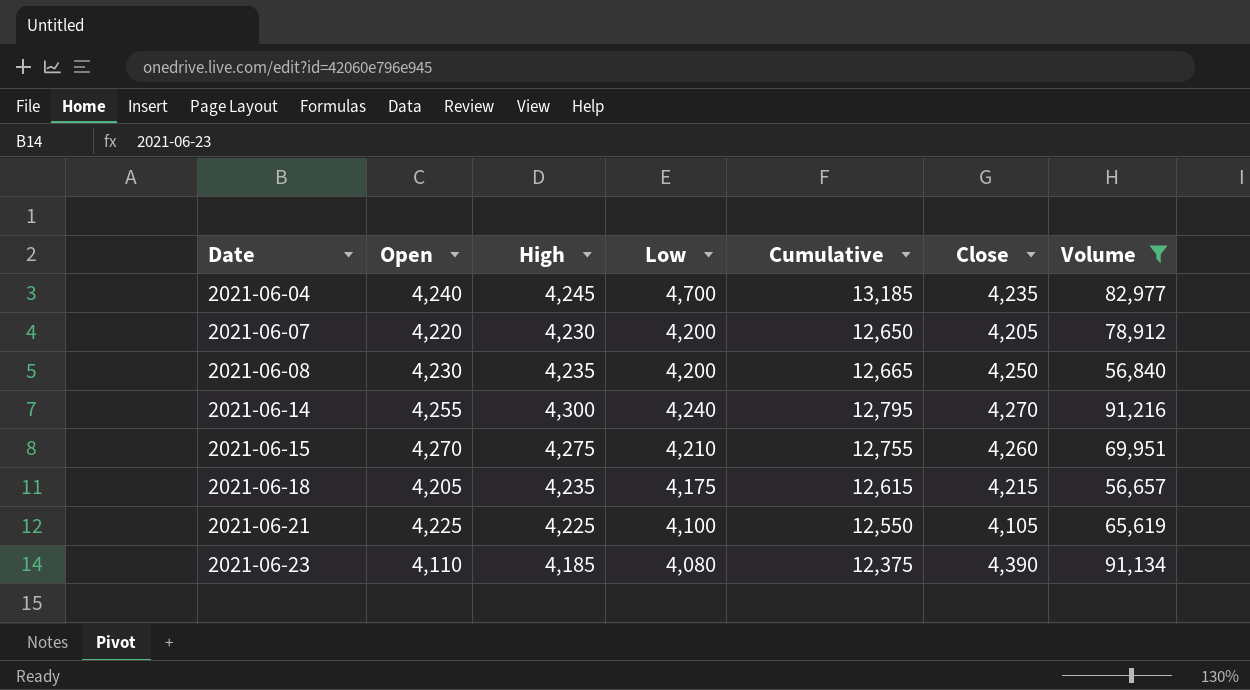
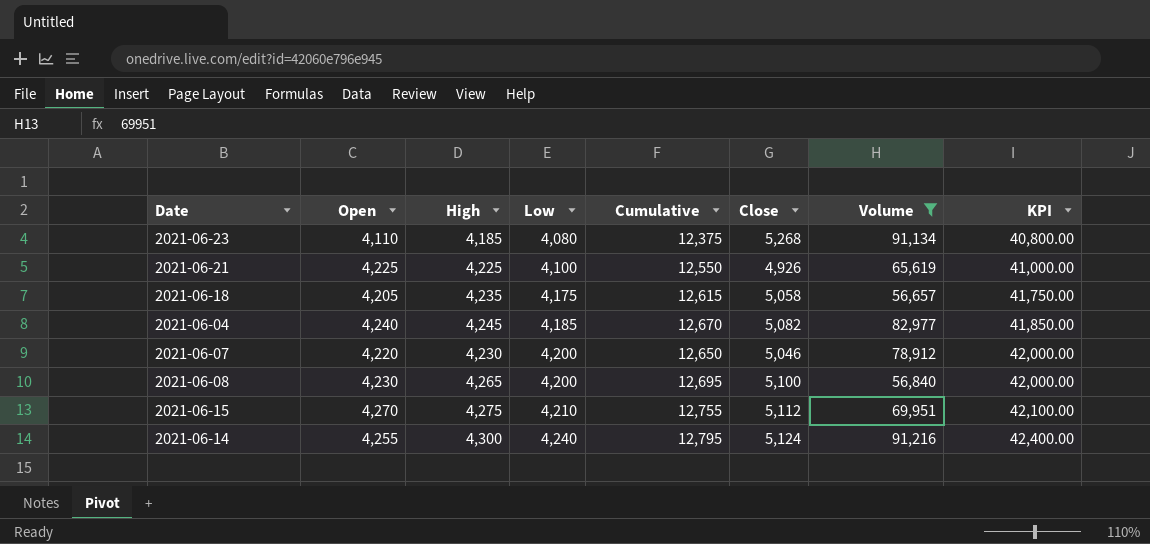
row order: Date ascending -> Low ascending
column KPI | formula: none -> [Low] * 10
2021-06-23 | Close: 4,390 -> 5,268
2021-06-21 | Close: 4,105 -> 4,926
2021-06-18 | Close: 4,215 -> 5,058
2021-06-04 | Low: 4,700 -> 4,185
2021-06-04 | Cumulative: 13,185 -> 12,670
2021-06-04 | Close: 4,235 -> 5,082
2021-06-07 | Close: 4,205 -> 5,046
2021-06-08 | High: 4,235 -> 4,265
2021-06-08 | Cumulative: 12,665 -> 12,695
2021-06-08 | Close: 4,250 -> 5,100
2021-06-15 | Close: 4,260 -> 5,112
2021-06-14 | Close: 4,270 -> 5,124

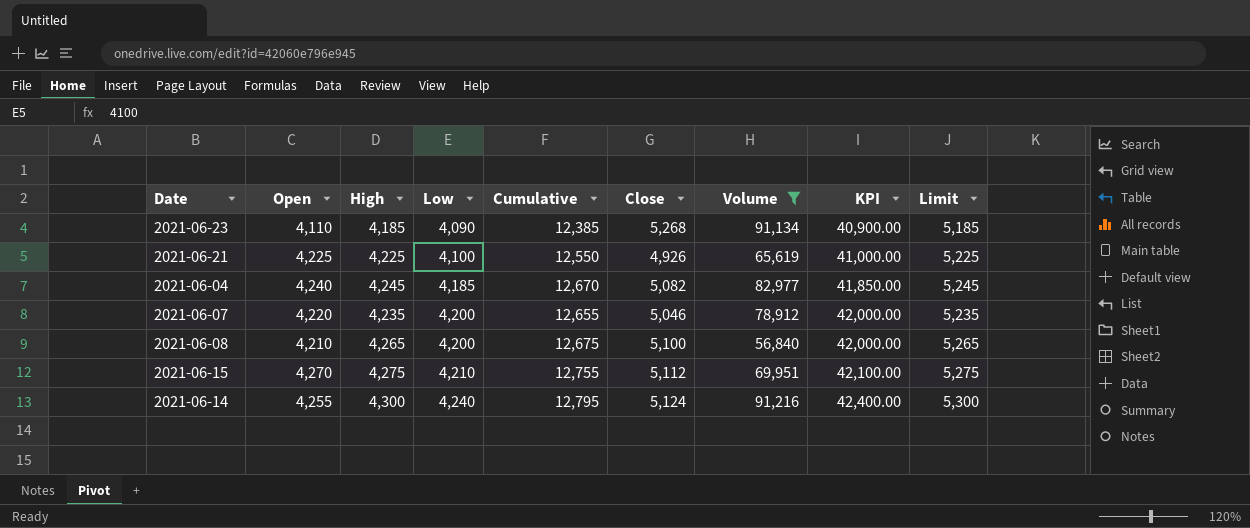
column Limit | formula: none -> [High] + 1000
row 2021-06-18: 4,205 | 4,235 | 4,175 | 12,615 | 5,058 | 56,657 | 41,750.00 -> none
2021-06-23 | Low: 4,080 -> 4,090
2021-06-23 | Cumulative: 12,375 -> 12,385
2021-06-23 | KPI: 40,800.00 -> 40,900.00
2021-06-07 | High: 4,230 -> 4,235
2021-06-07 | Cumulative: 12,650 -> 12,655
2021-06-08 | Open: 4,230 -> 4,210
2021-06-08 | Cumulative: 12,695 -> 12,675

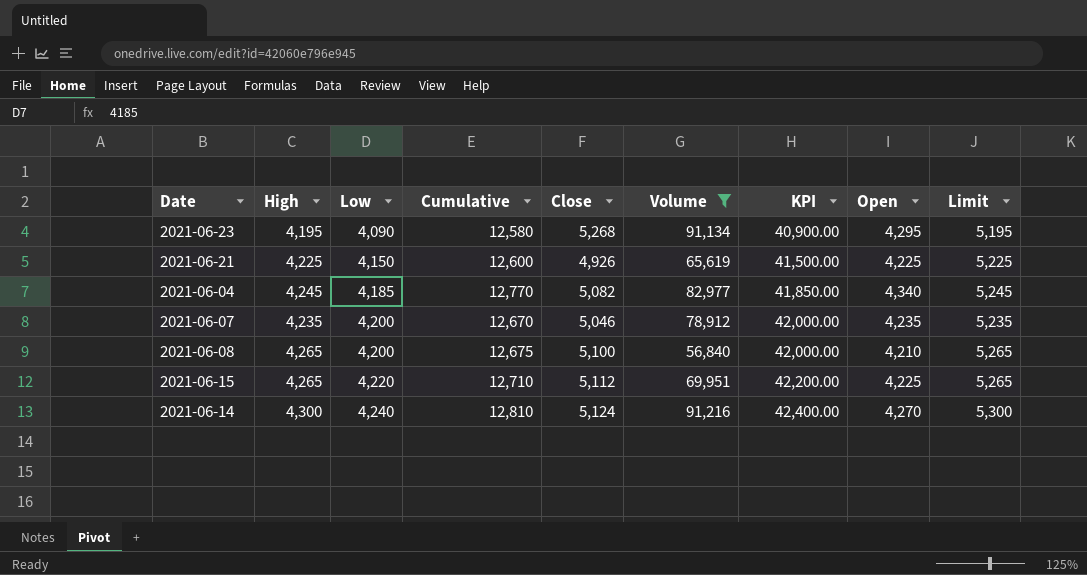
column Open | position: 2 -> 8
2021-06-23 | High: 4,185 -> 4,195
2021-06-23 | Cumulative: 12,385 -> 12,580
2021-06-23 | Open: 4,110 -> 4,295
2021-06-23 | Limit: 5,185 -> 5,195
2021-06-21 | Low: 4,100 -> 4,150
2021-06-21 | Cumulative: 12,550 -> 12,600
2021-06-21 | KPI: 41,000.00 -> 41,500.00
2021-06-04 | Cumulative: 12,670 -> 12,770
2021-06-04 | Open: 4,240 -> 4,340
2021-06-07 | Cumulative: 12,655 -> 12,670
2021-06-07 | Open: 4,220 -> 4,235
2021-06-15 | High: 4,275 -> 4,265
2021-06-15 | Low: 4,210 -> 4,220
2021-06-15 | Cumulative: 12,755 -> 12,710
2021-06-15 | KPI: 42,100.00 -> 42,200.00
2021-06-15 | Open: 4,270 -> 4,225
2021-06-15 | Limit: 5,275 -> 5,265
2021-06-14 | Cumulative: 12,795 -> 12,810
2021-06-14 | Open: 4,255 -> 4,270

